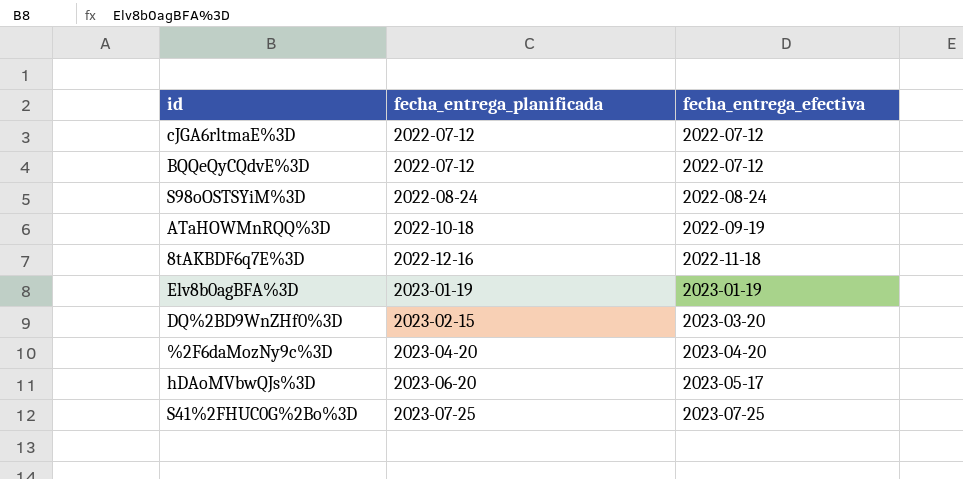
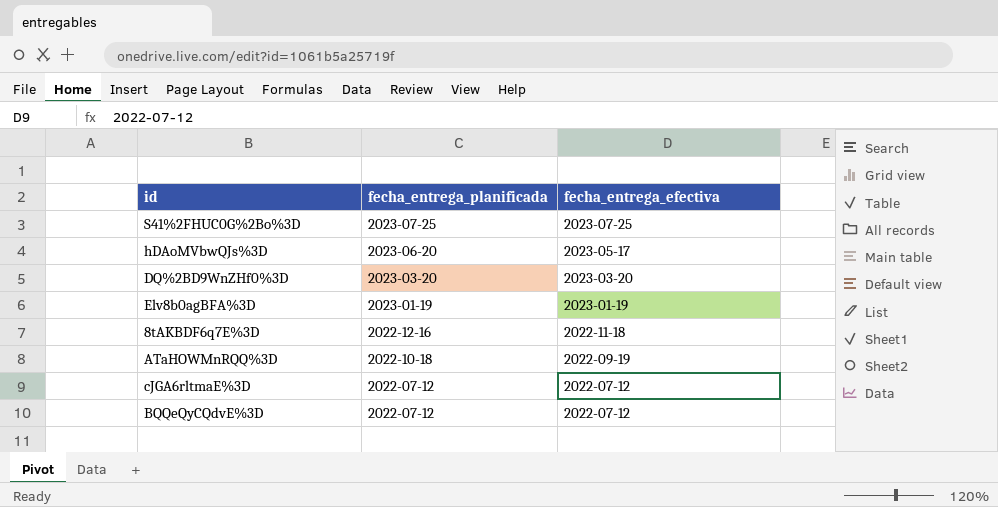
row order: fecha_entrega_planificada ascending -> fecha_entrega_planificada descending
row S98oOSTSYiM%3D: 2022-08-24 | 2022-08-24 -> none
row %2F6daMozNy9c%3D: 2023-04-20 | 2023-04-20 -> none
DQ%2BD9WnZHf0%3D | fecha_entrega_planificada: 2023-02-15 -> 2023-03-20

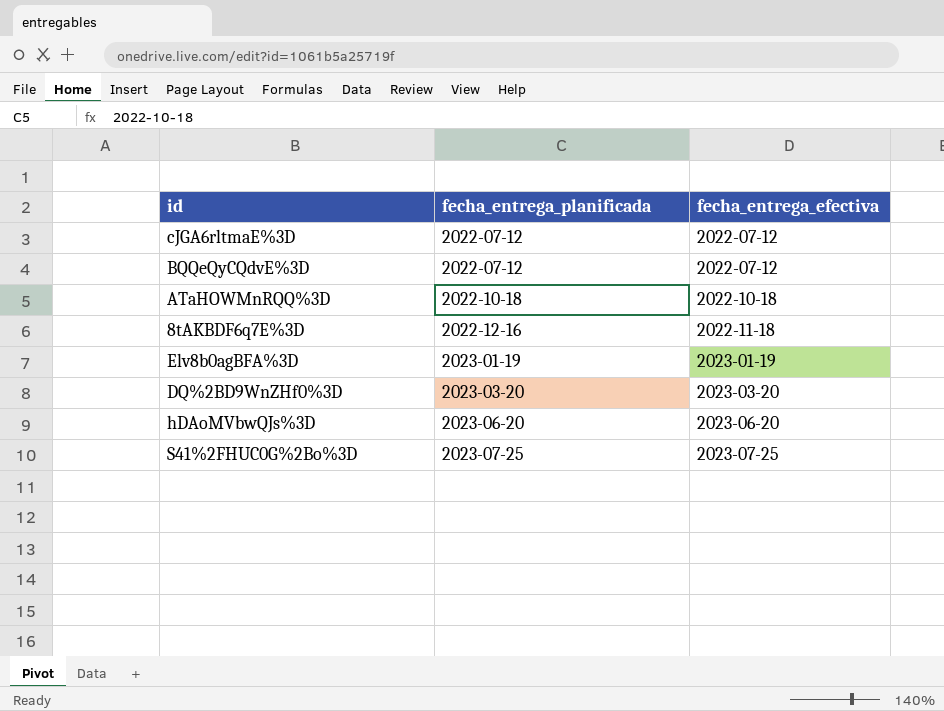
row order: fecha_entrega_planificada descending -> fecha_entrega_planificada ascending
ATaHOWMnRQQ%3D | fecha_entrega_efectiva: 2022-09-19 -> 2022-10-18
hDAoMVbwQJs%3D | fecha_entrega_efectiva: 2023-05-17 -> 2023-06-20

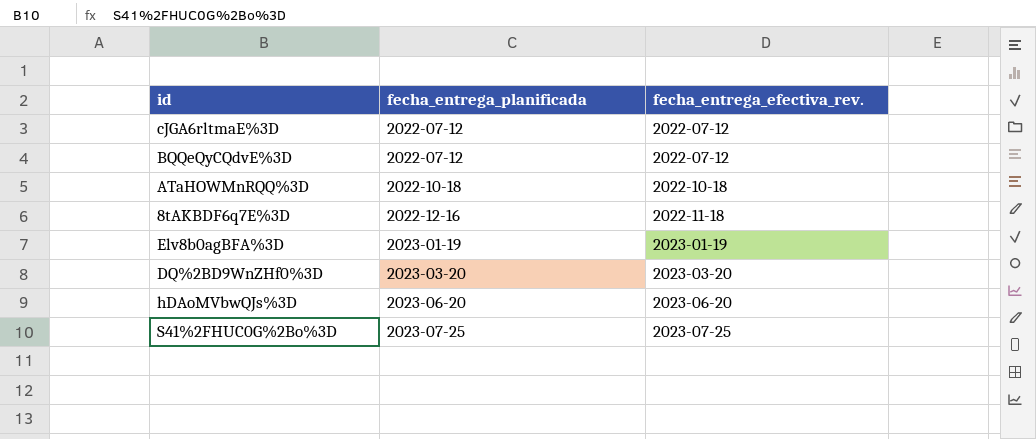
column name: fecha_entrega_efectiva -> fecha_entrega_efectiva_rev.

